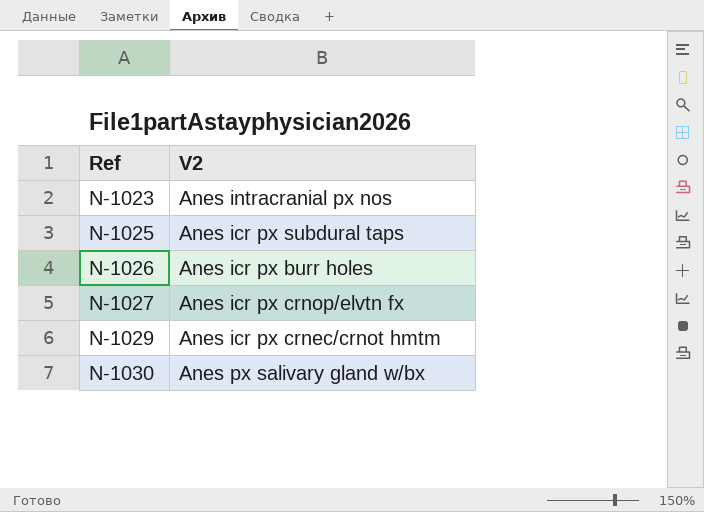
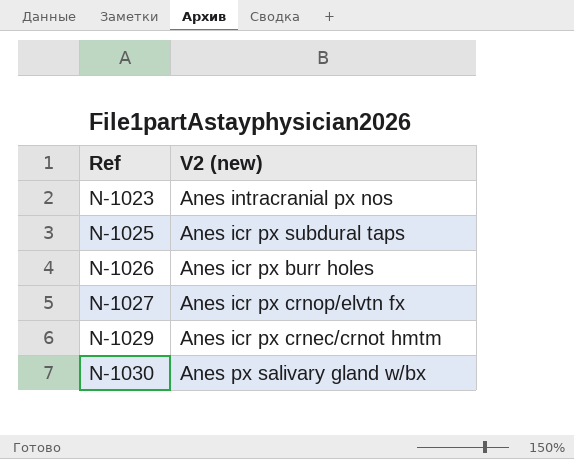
column name: V2 -> V2 (new)

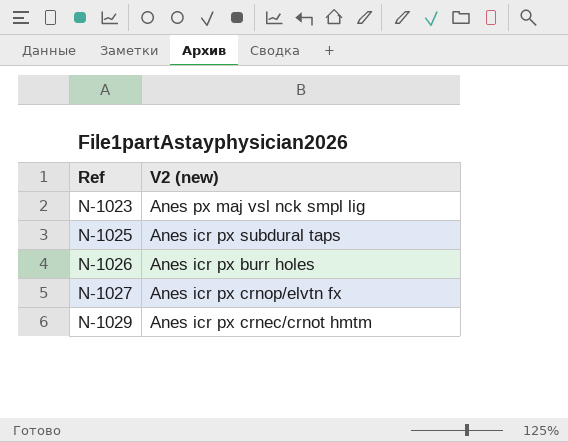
row N-1030: Anes px salivary gland w/bx -> none
N-1023 | V2 (new): Anes intracranial px nos -> Anes px maj vsl nck smpl lig

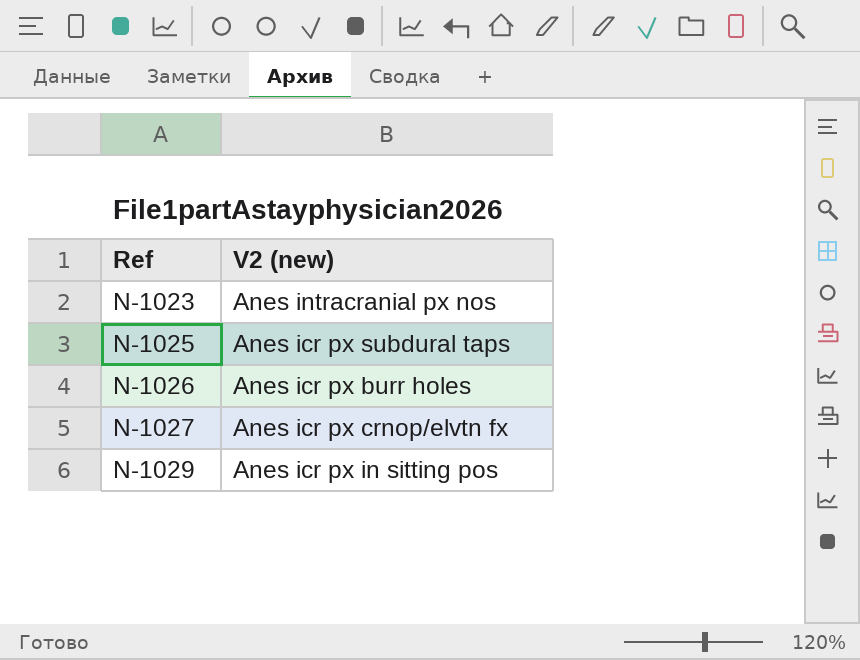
N-1023 | V2 (new): Anes px maj vsl nck smpl lig -> Anes intracranial px nos
N-1029 | V2 (new): Anes icr px crnec/crnot hmtm -> Anes icr px in sitting pos

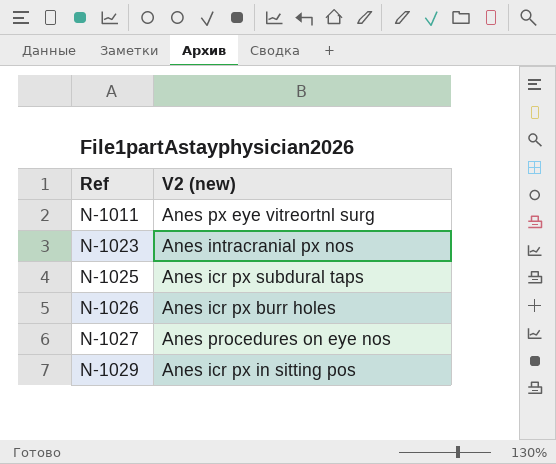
row N-1011: none -> Anes px eye vitreortnl surg
N-1027 | V2 (new): Anes icr px crnop/elvtn fx -> Anes procedures on eye nos

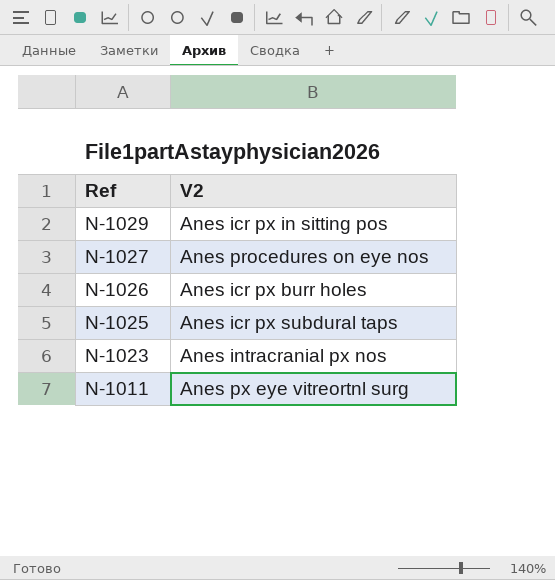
row order: Ref ascending -> Ref descending
column name: V2 (new) -> V2

